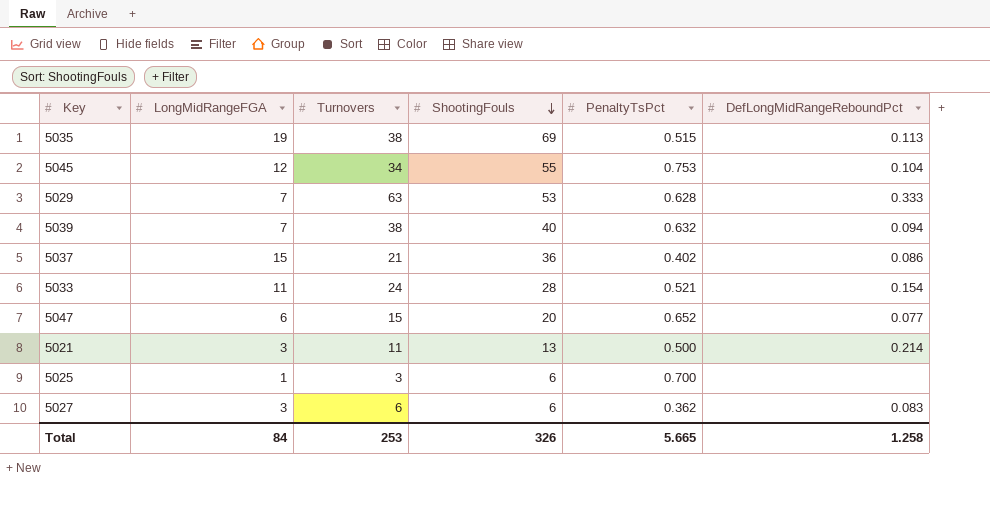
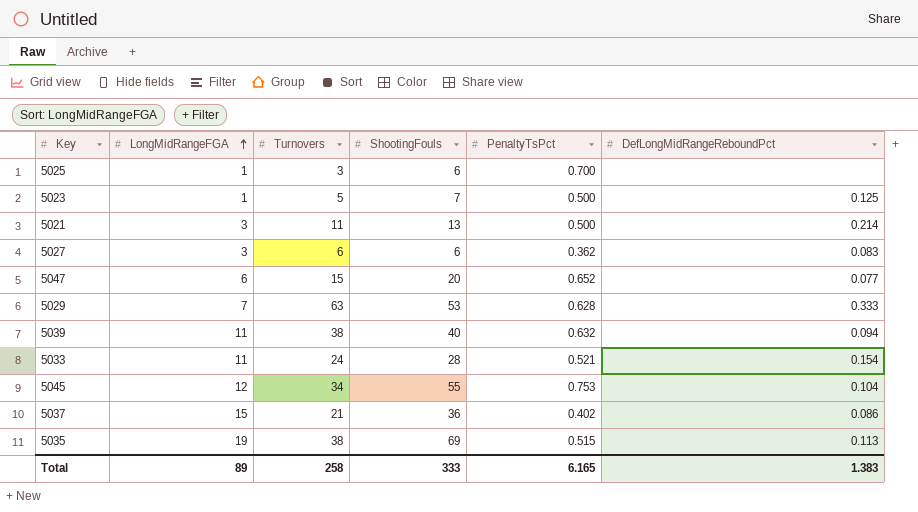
row order: ShootingFouls descending -> LongMidRangeFGA ascending
row 5023: none -> 1 | 5 | 7 | 0.500 | 0.125
5039 | LongMidRangeFGA: 7 -> 11
Total | LongMidRangeFGA: 84 -> 89
Total | Turnovers: 253 -> 258
Total | ShootingFouls: 326 -> 333
Total | PenaltyTsPct: 5.665 -> 6.165
Total | DefLongMidRangeReboundPct: 1.258 -> 1.383

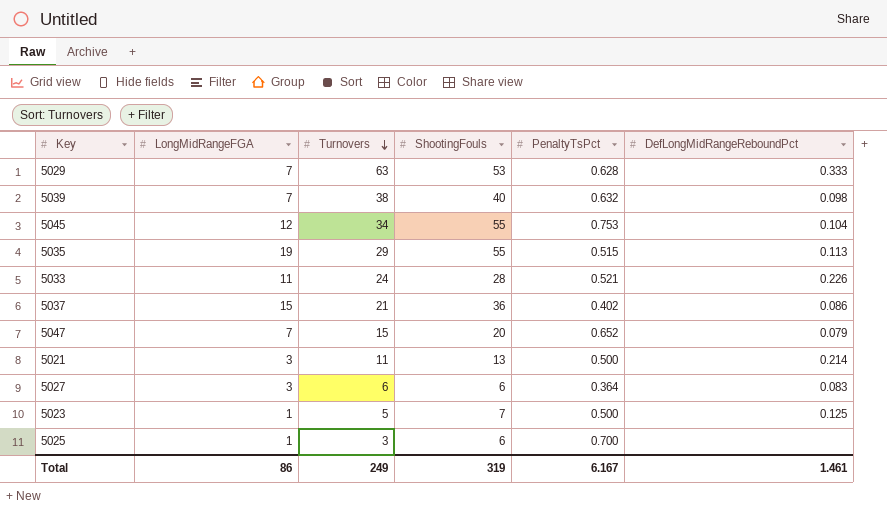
row order: LongMidRangeFGA ascending -> Turnovers descending
5039 | LongMidRangeFGA: 11 -> 7
5039 | DefLongMidRangeReboundPct: 0.094 -> 0.098
5035 | Turnovers: 38 -> 29
5035 | ShootingFouls: 69 -> 55
5033 | DefLongMidRangeReboundPct: 0.154 -> 0.226
5047 | LongMidRangeFGA: 6 -> 7
5047 | DefLongMidRangeReboundPct: 0.077 -> 0.079
5027 | PenaltyTsPct: 0.362 -> 0.364
Total | LongMidRangeFGA: 89 -> 86
Total | Turnovers: 258 -> 249
Total | ShootingFouls: 333 -> 319
Total | PenaltyTsPct: 6.165 -> 6.167
Total | DefLongMidRangeReboundPct: 1.383 -> 1.461

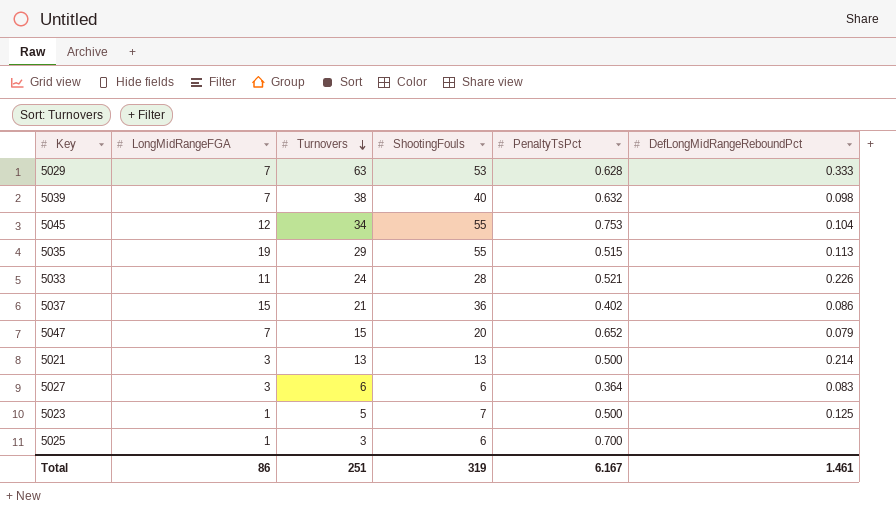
5021 | Turnovers: 11 -> 13
Total | Turnovers: 249 -> 251

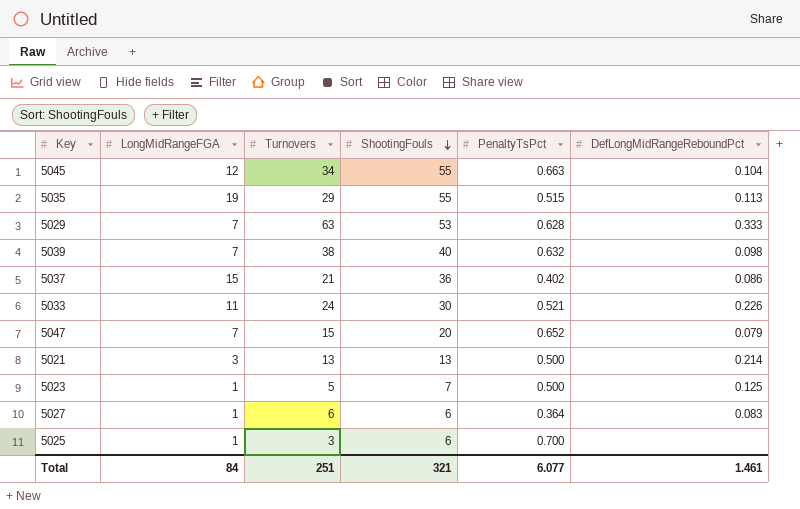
row order: Turnovers descending -> ShootingFouls descending
5045 | PenaltyTsPct: 0.753 -> 0.663
5033 | ShootingFouls: 28 -> 30
5027 | LongMidRangeFGA: 3 -> 1
Total | LongMidRangeFGA: 86 -> 84
Total | ShootingFouls: 319 -> 321
Total | PenaltyTsPct: 6.167 -> 6.077

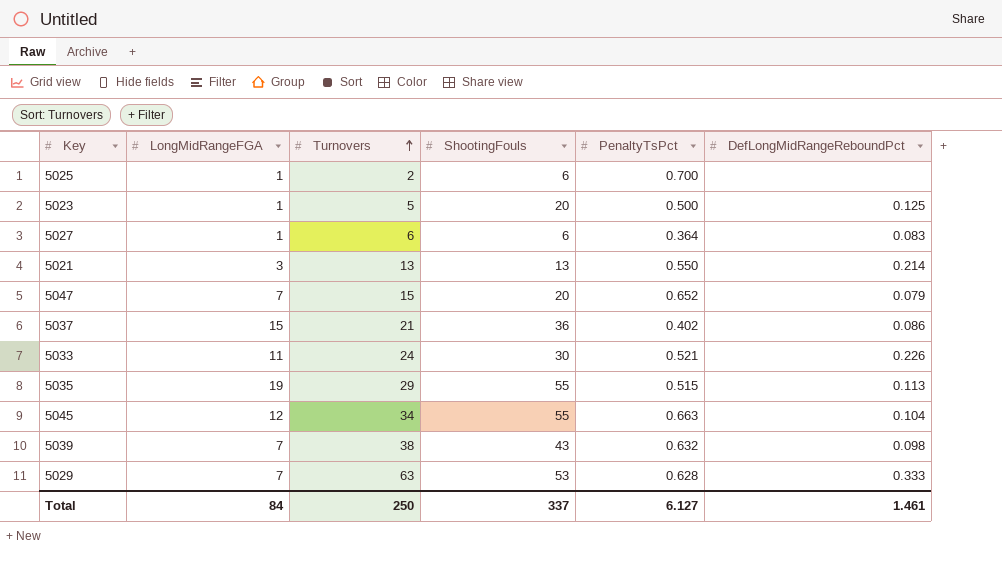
row order: ShootingFouls descending -> Turnovers ascending
5025 | Turnovers: 3 -> 2
5023 | ShootingFouls: 7 -> 20
5021 | PenaltyTsPct: 0.500 -> 0.550
5039 | ShootingFouls: 40 -> 43
Total | Turnovers: 251 -> 250
Total | ShootingFouls: 321 -> 337
Total | PenaltyTsPct: 6.077 -> 6.127

